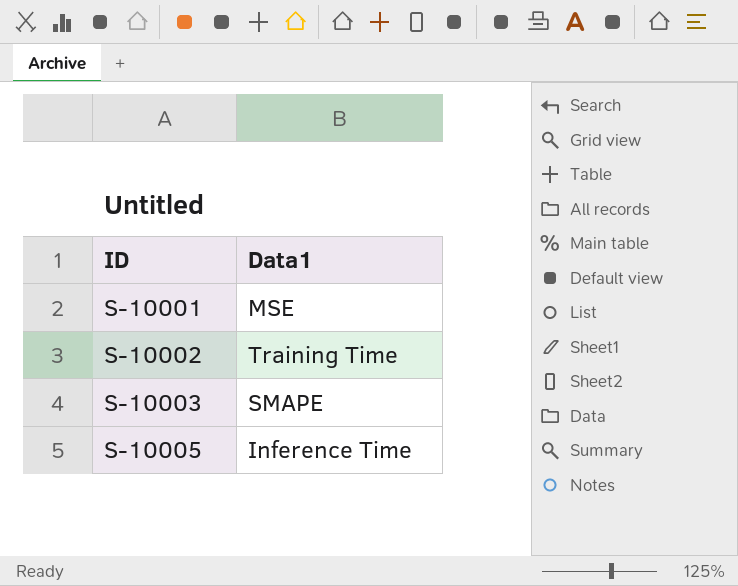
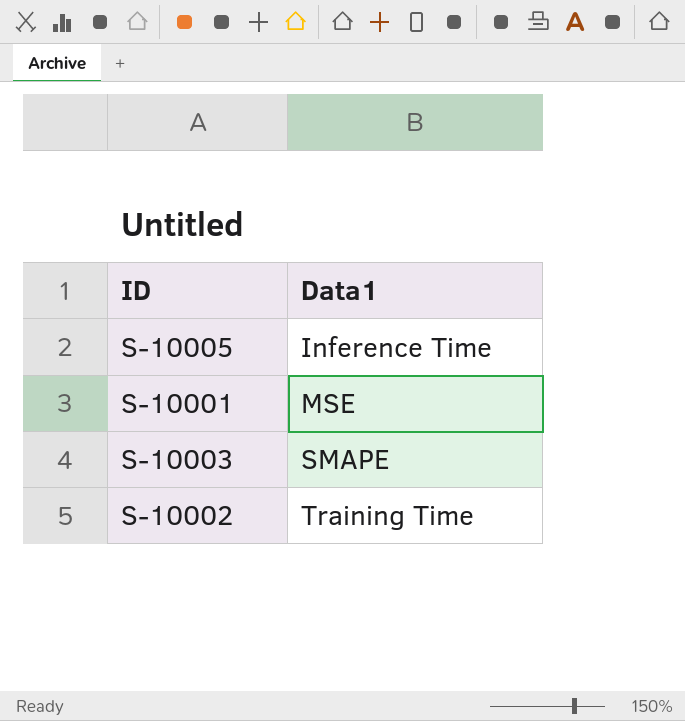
row order: ID ascending -> Data1 ascending

